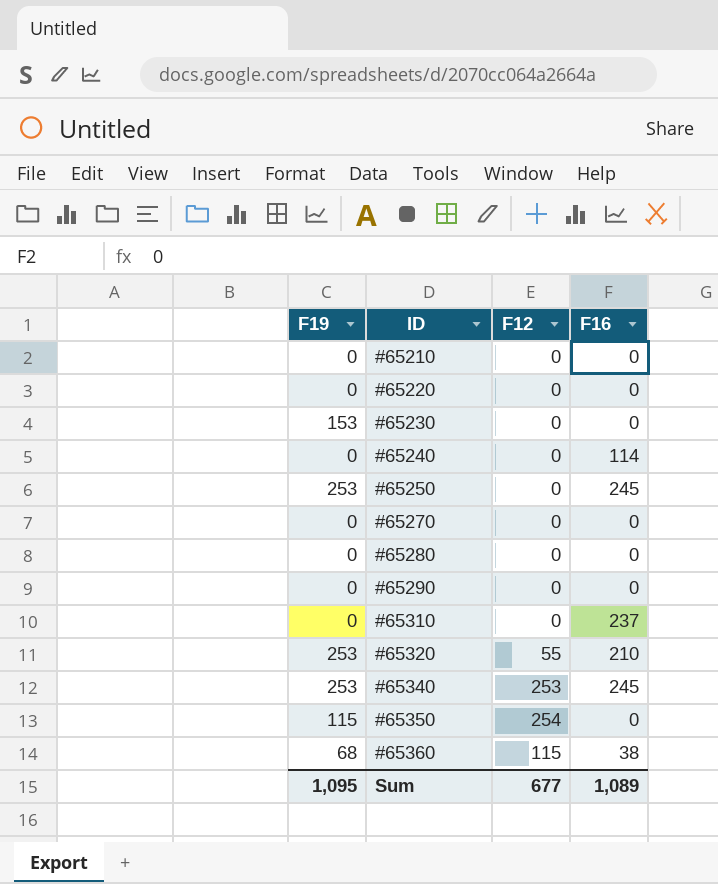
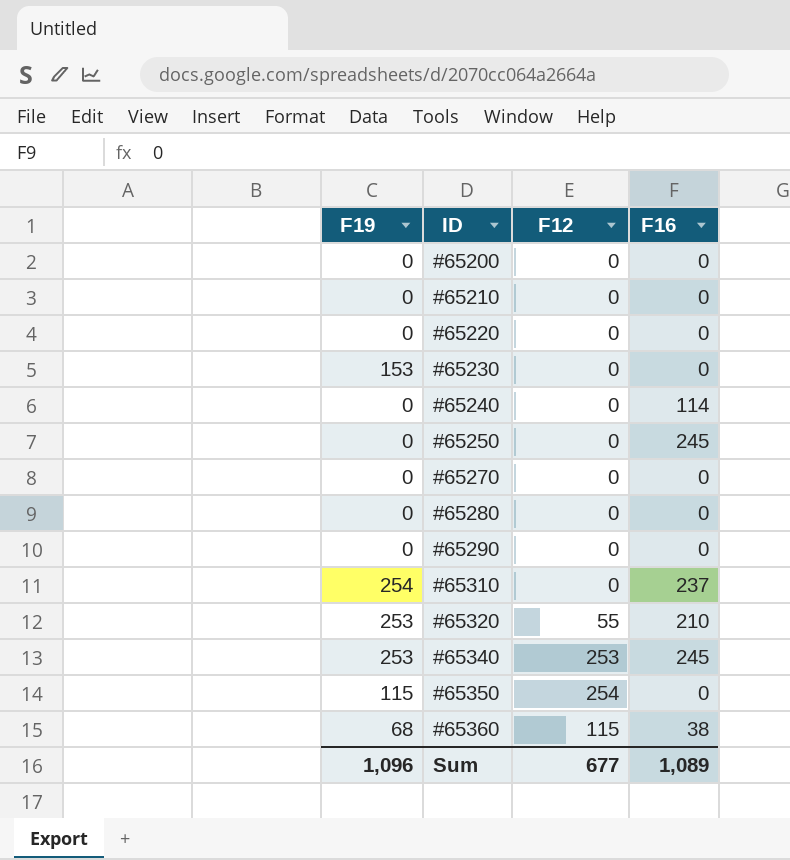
row #65200: none -> 0 | 0 | 0
#65250 | F19: 253 -> 0
#65310 | F19: 0 -> 254
Sum | F19: 1,095 -> 1,096

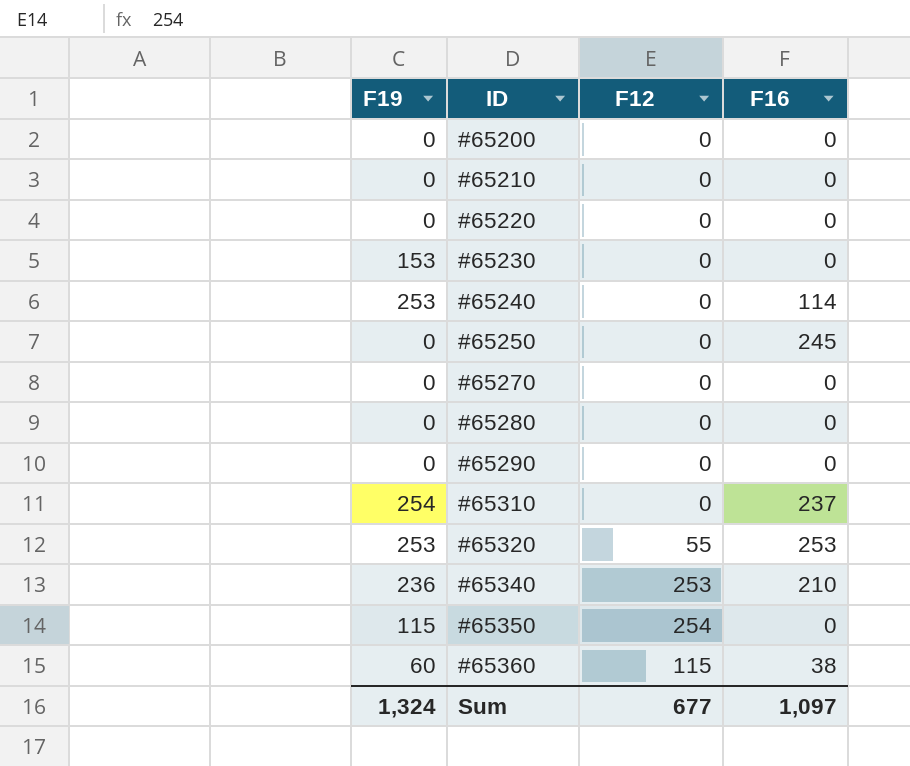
#65240 | F19: 0 -> 253
#65320 | F16: 210 -> 253
#65340 | F19: 253 -> 236
#65340 | F16: 245 -> 210
#65360 | F19: 68 -> 60
Sum | F19: 1,096 -> 1,324
Sum | F16: 1,089 -> 1,097

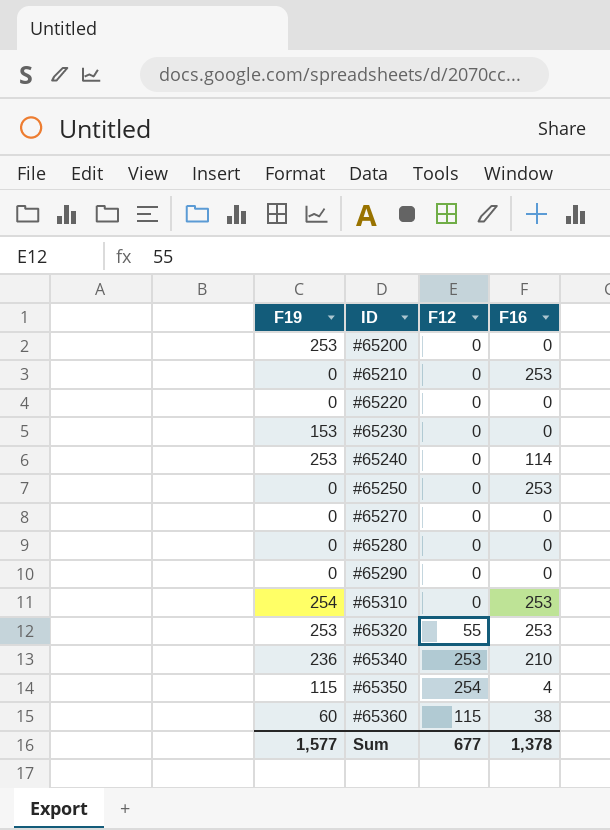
#65200 | F19: 0 -> 253
#65210 | F16: 0 -> 253
#65250 | F16: 245 -> 253
#65310 | F16: 237 -> 253
#65350 | F16: 0 -> 4
Sum | F19: 1,324 -> 1,577
Sum | F16: 1,097 -> 1,378

